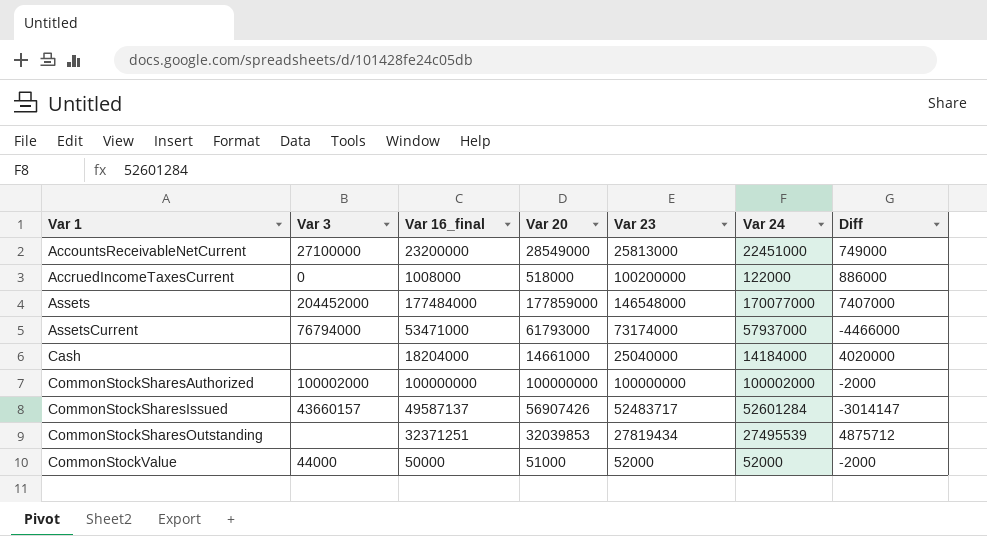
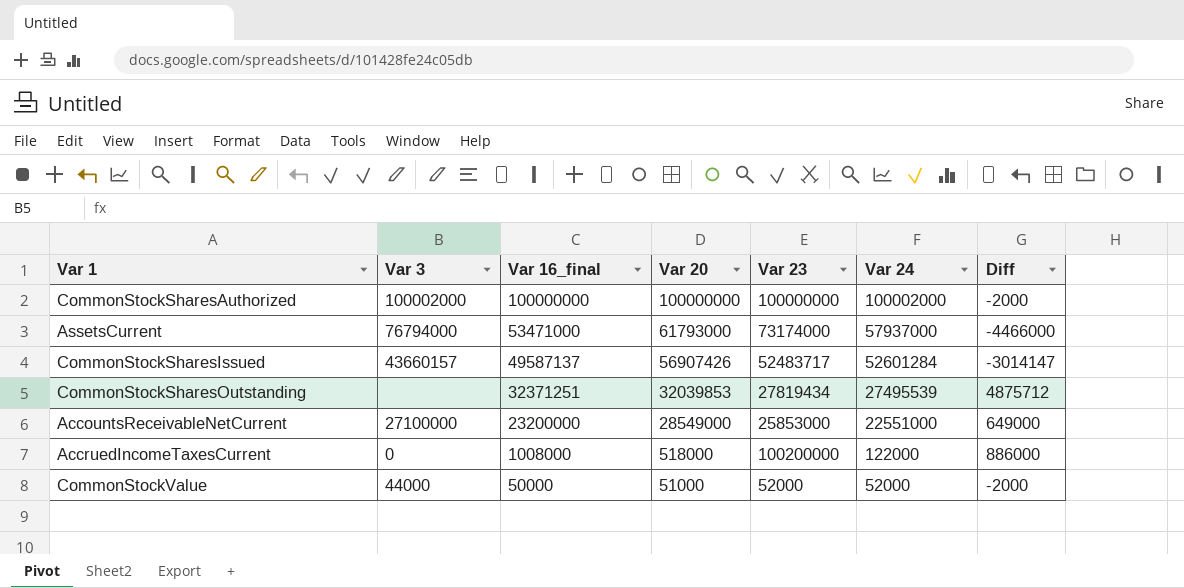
row order: Var 1 ascending -> Var 16_final descending
row Assets: 204452000 | 177484000 | 177859000 | 146548000 | 170077000 | 7407000 -> none
row Cash: none | 18204000 | 14661000 | 25040000 | 14184000 | 4020000 -> none
AccountsReceivableNetCurrent | Var 23: 25813000 -> 25853000
AccountsReceivableNetCurrent | Var 24: 22451000 -> 22551000
AccountsReceivableNetCurrent | Diff: 749000 -> 649000

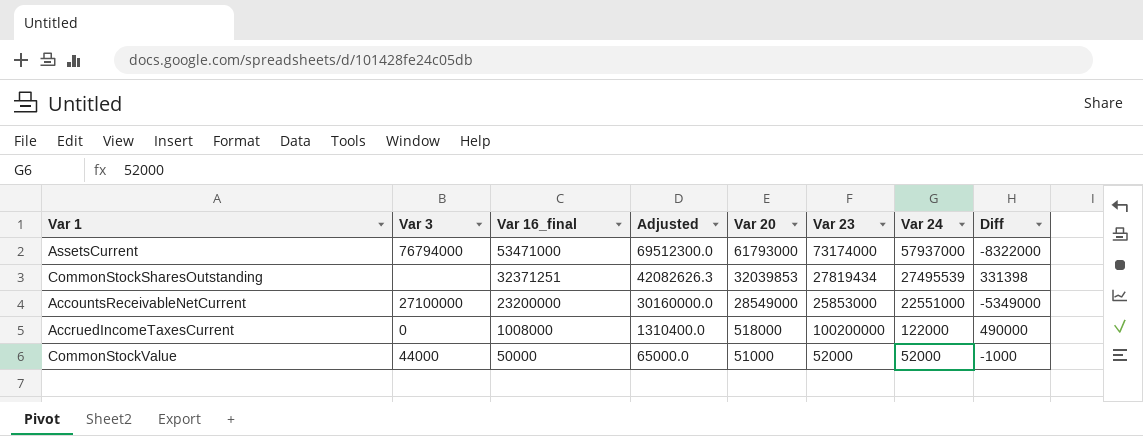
column Adjusted | formula: none -> [Var 16_final] * 1.3
column Diff | formula: [Var 16_final] - [Var 24] -> [Var 16_final] - [Var 20]
row CommonStockSharesAuthorized: 100002000 | 100000000 | 100000000 | 100000000 | 100002000 | -2000 -> none
row CommonStockSharesIssued: 43660157 | 49587137 | 56907426 | 52483717 | 52601284 | -3014147 -> none

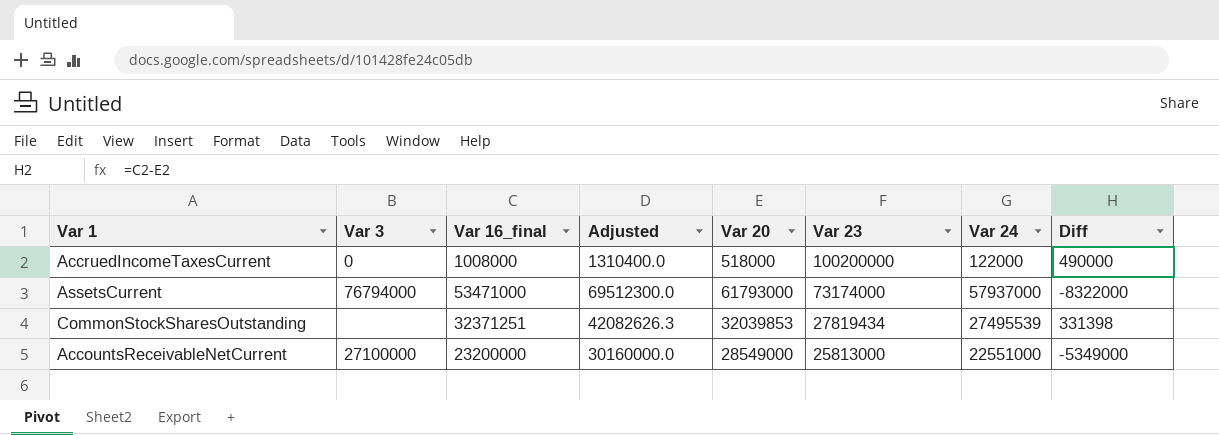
row order: Var 16_final descending -> Var 23 descending
row CommonStockValue: 44000 | 50000 | 65000.0 | 51000 | 52000 | 52000 | -1000 -> none
AccountsReceivableNetCurrent | Var 23: 25853000 -> 25813000

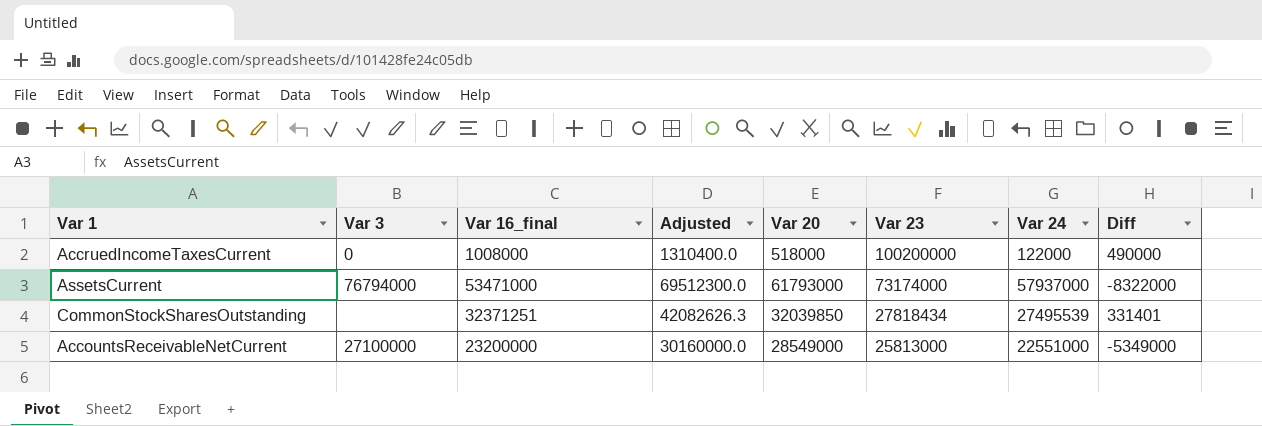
CommonStockSharesOutstanding | Var 20: 32039853 -> 32039850
CommonStockSharesOutstanding | Var 23: 27819434 -> 27818434
CommonStockSharesOutstanding | Diff: 331398 -> 331401

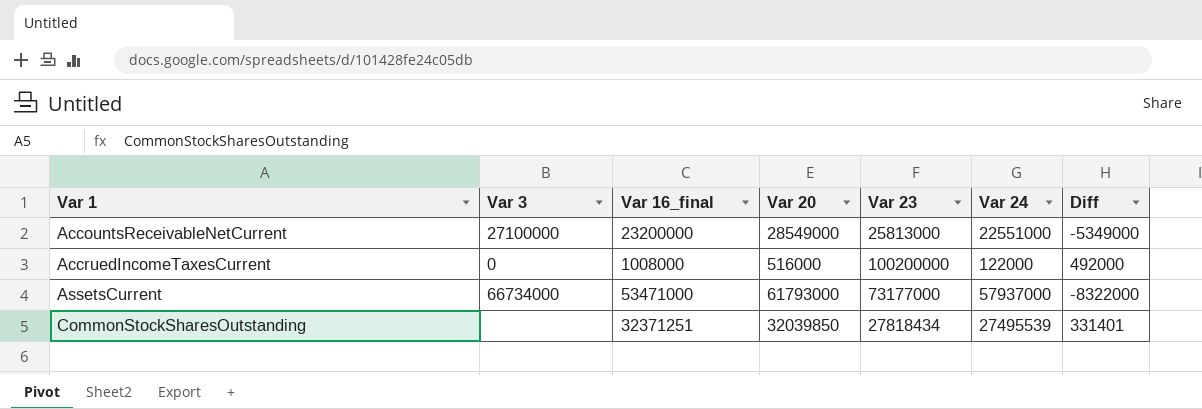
row order: Var 23 descending -> Var 1 ascending
column Adjusted | formula: [Var 16_final] * 1.3 -> none
AccruedIncomeTaxesCurrent | Var 20: 518000 -> 516000
AccruedIncomeTaxesCurrent | Diff: 490000 -> 492000
AssetsCurrent | Var 3: 76794000 -> 66734000
AssetsCurrent | Var 23: 73174000 -> 73177000

